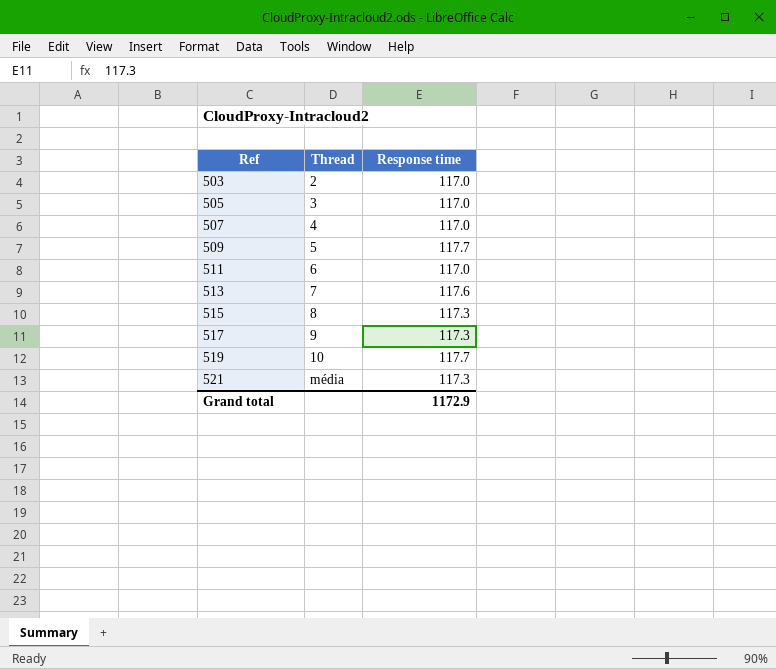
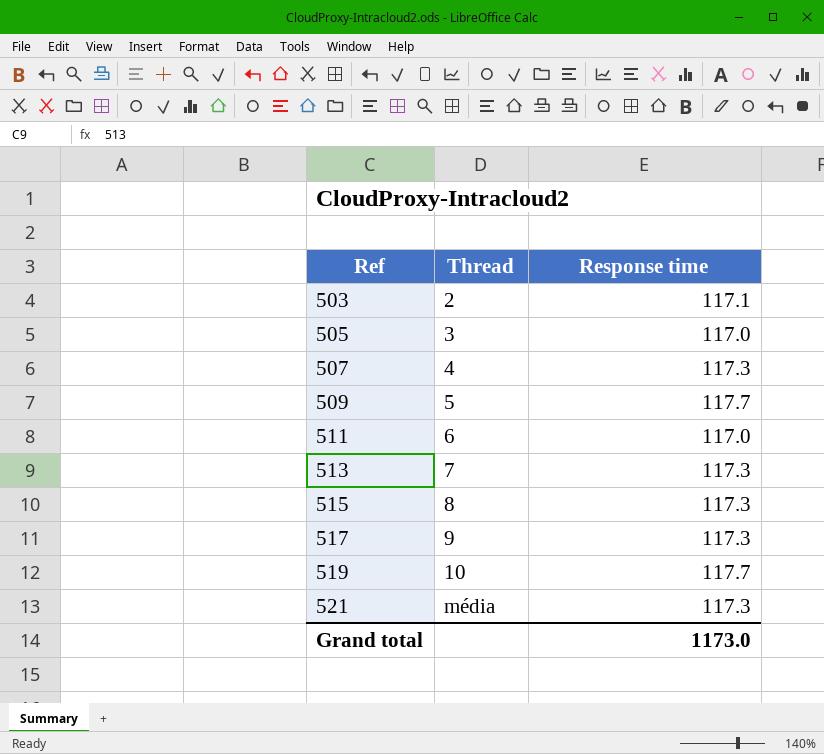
503 | Response time: 117.0 -> 117.1
507 | Response time: 117.0 -> 117.3
513 | Response time: 117.6 -> 117.3
Grand total | Response time: 1172.9 -> 1173.0

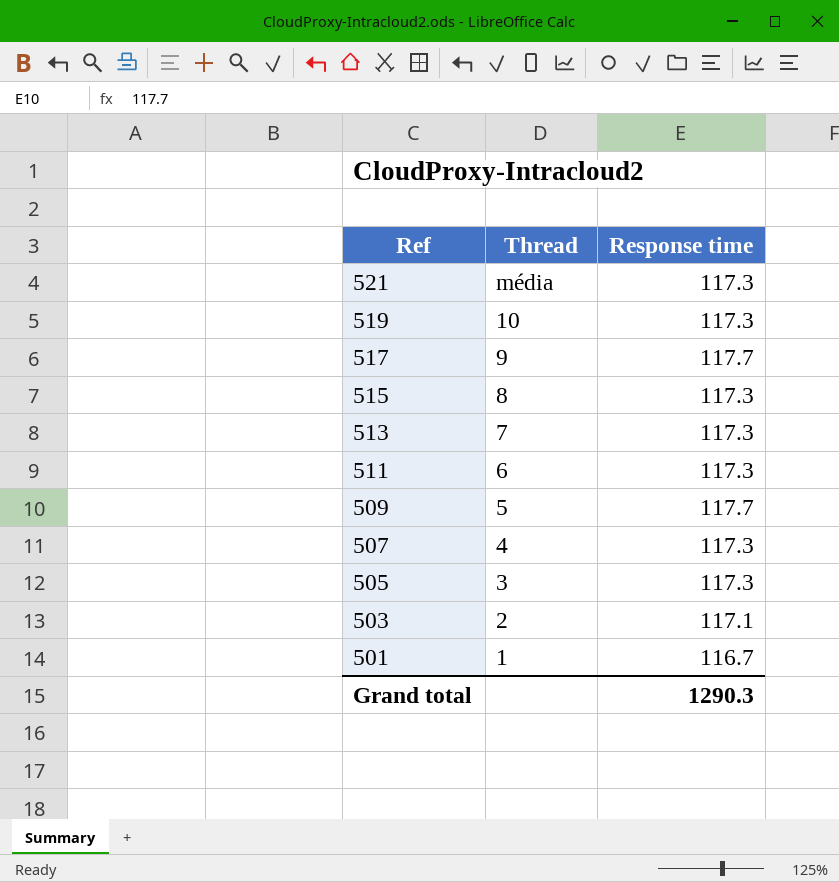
row order: Ref ascending -> Ref descending
519 | Response time: 117.7 -> 117.3
517 | Response time: 117.3 -> 117.7
511 | Response time: 117.0 -> 117.3
505 | Response time: 117.0 -> 117.3
row 501: none -> 1 | 116.7
Grand total | Response time: 1173.0 -> 1290.3

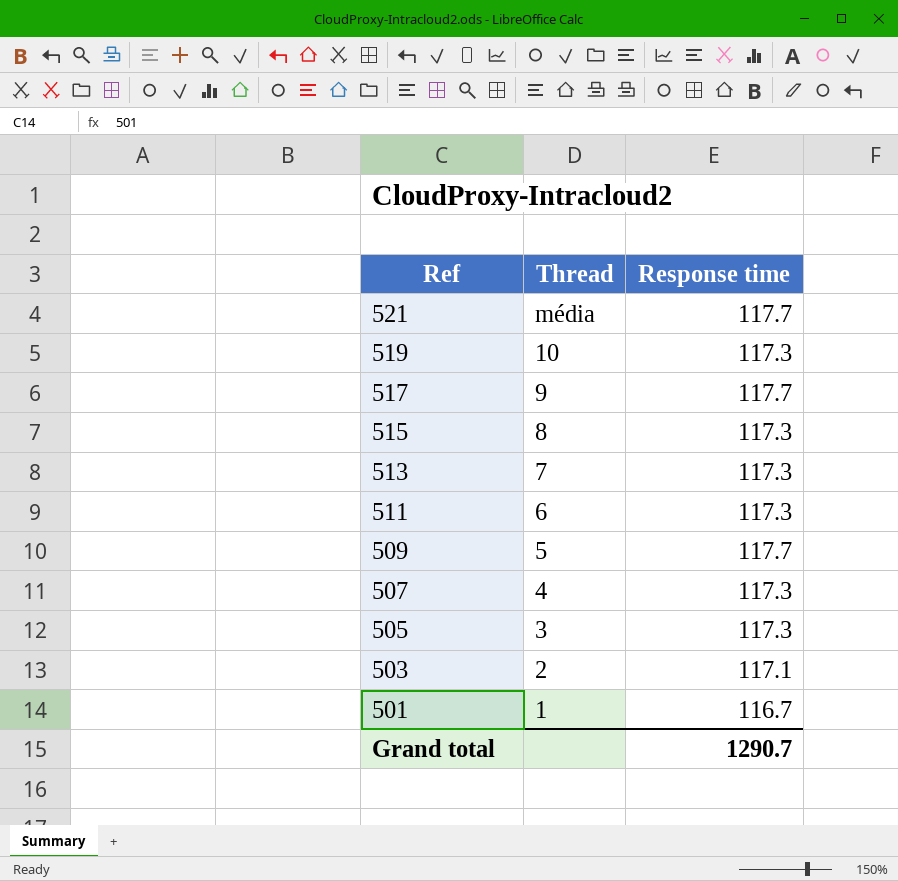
521 | Response time: 117.3 -> 117.7
Grand total | Response time: 1290.3 -> 1290.7

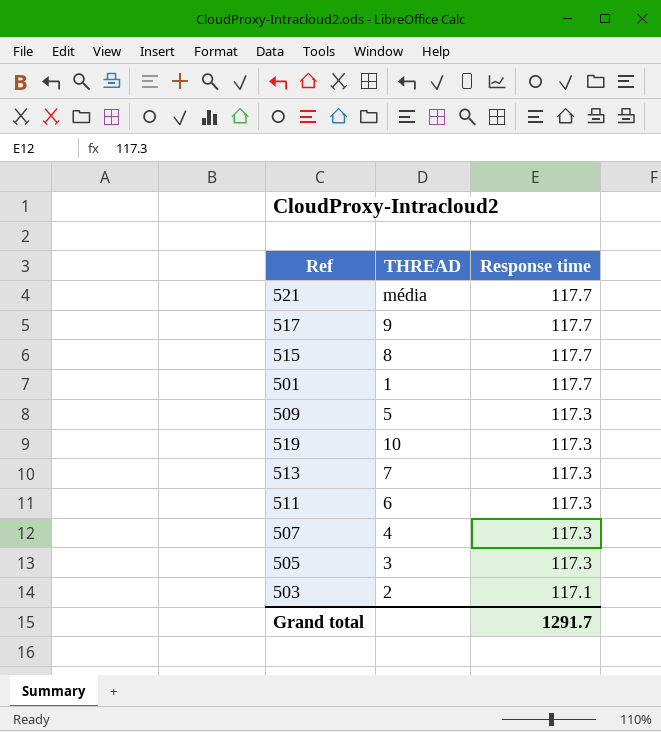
row order: Ref descending -> Response time descending
column name: Thread -> THREAD
515 | Response time: 117.3 -> 117.7
501 | Response time: 116.7 -> 117.7
509 | Response time: 117.7 -> 117.3
Grand total | Response time: 1290.7 -> 1291.7

